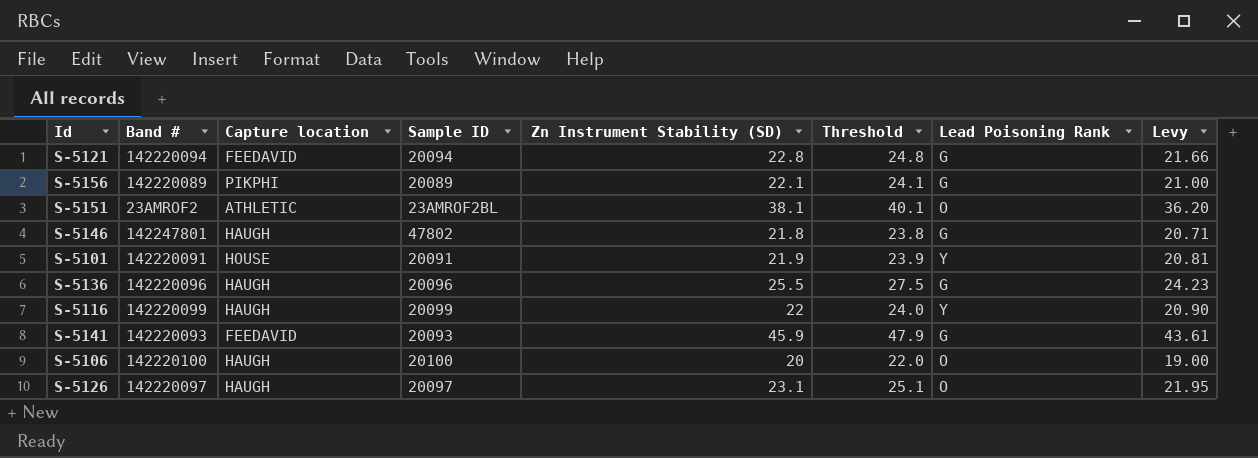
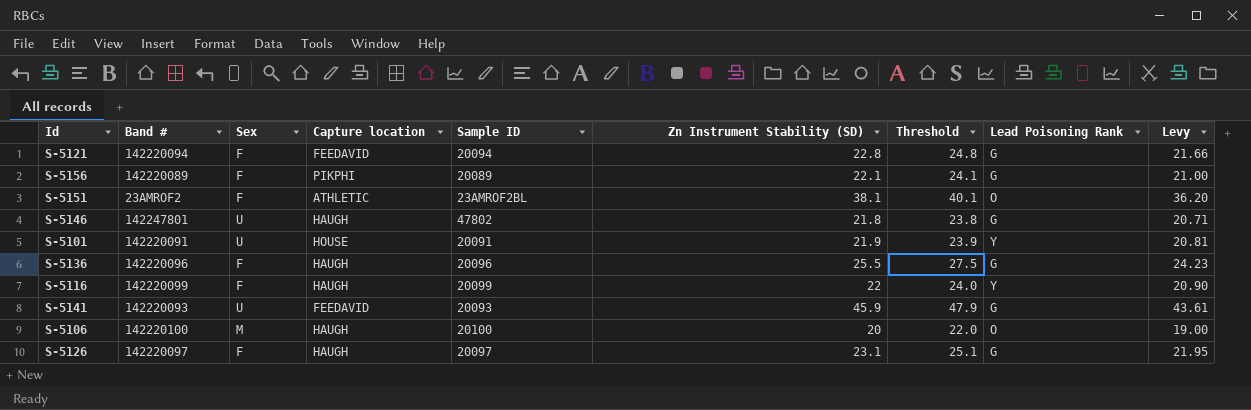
column Sex | position: none -> 3
S-5126 | Lead Poisoning Rank: O -> G

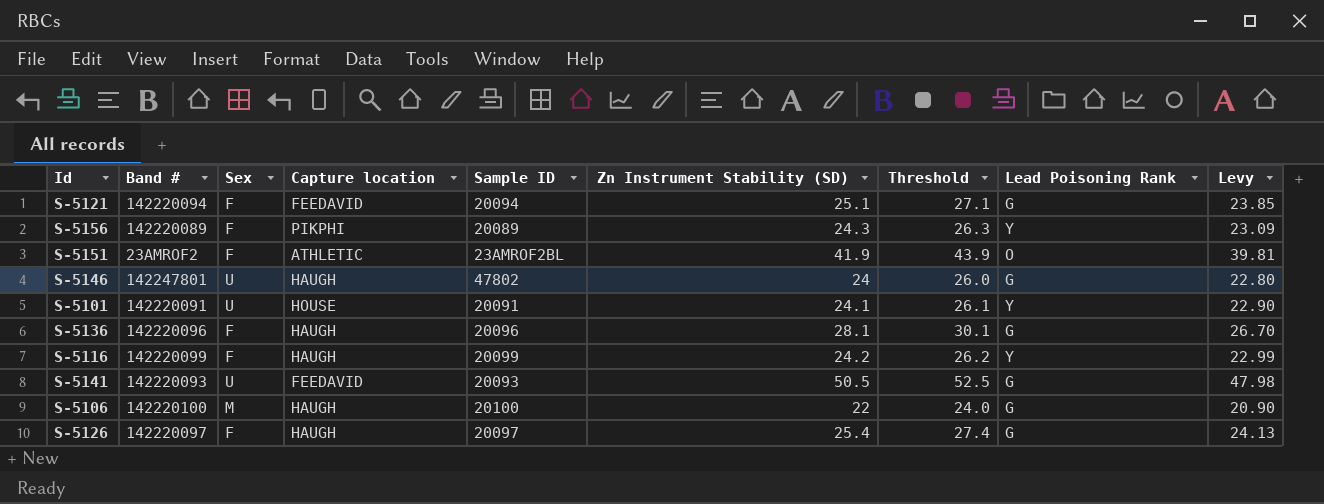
S-5121 | Zn Instrument Stability (SD): 22.8 -> 25.1
S-5121 | Threshold: 24.8 -> 27.1
S-5121 | Levy: 21.66 -> 23.85
S-5156 | Zn Instrument Stability (SD): 22.1 -> 24.3
S-5156 | Threshold: 24.1 -> 26.3
S-5156 | Lead Poisoning Rank: G -> Y
S-5156 | Levy: 21.00 -> 23.09
S-5151 | Zn Instrument Stability (SD): 38.1 -> 41.9
S-5151 | Threshold: 40.1 -> 43.9
S-5151 | Levy: 36.20 -> 39.81
S-5146 | Zn Instrument Stability (SD): 21.8 -> 24
S-5146 | Threshold: 23.8 -> 26.0
S-5146 | Levy: 20.71 -> 22.80
S-5101 | Zn Instrument Stability (SD): 21.9 -> 24.1
S-5101 | Threshold: 23.9 -> 26.1
S-5101 | Levy: 20.81 -> 22.90
S-5136 | Zn Instrument Stability (SD): 25.5 -> 28.1
S-5136 | Threshold: 27.5 -> 30.1
S-5136 | Levy: 24.23 -> 26.70
S-5116 | Zn Instrument Stability (SD): 22 -> 24.2
S-5116 | Threshold: 24.0 -> 26.2
S-5116 | Levy: 20.90 -> 22.99
S-5141 | Zn Instrument Stability (SD): 45.9 -> 50.5
S-5141 | Threshold: 47.9 -> 52.5
S-5141 | Levy: 43.61 -> 47.98
S-5106 | Zn Instrument Stability (SD): 20 -> 22
S-5106 | Threshold: 22.0 -> 24.0
S-5106 | Lead Poisoning Rank: O -> G
S-5106 | Levy: 19.00 -> 20.90
S-5126 | Zn Instrument Stability (SD): 23.1 -> 25.4
S-5126 | Threshold: 25.1 -> 27.4
S-5126 | Levy: 21.95 -> 24.13

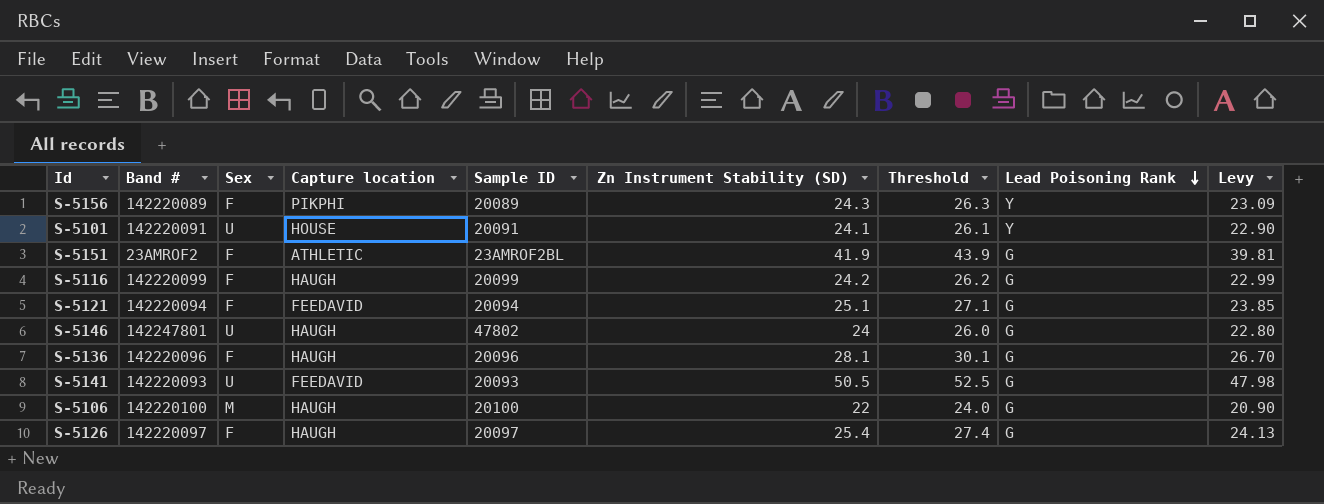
row order: none -> Lead Poisoning Rank descending
S-5151 | Lead Poisoning Rank: O -> G
S-5116 | Lead Poisoning Rank: Y -> G

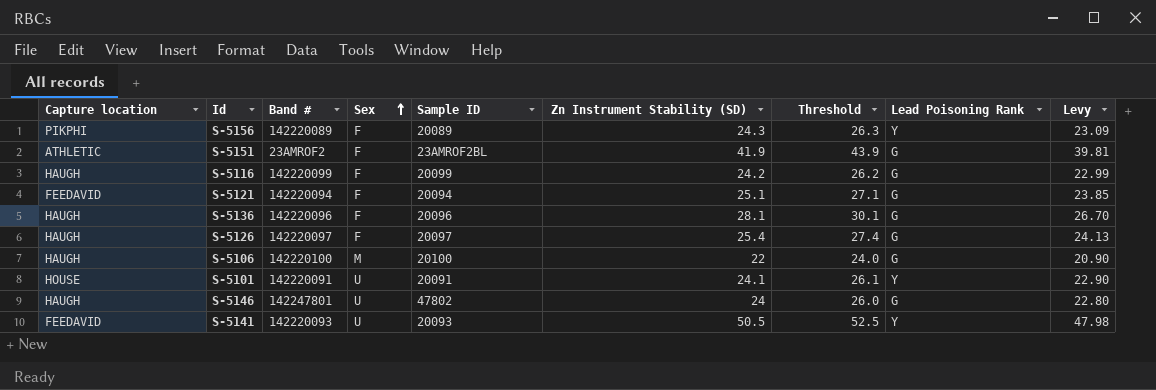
row order: Lead Poisoning Rank descending -> Sex ascending
column Capture location | position: 4 -> 1
S-5141 | Lead Poisoning Rank: G -> Y

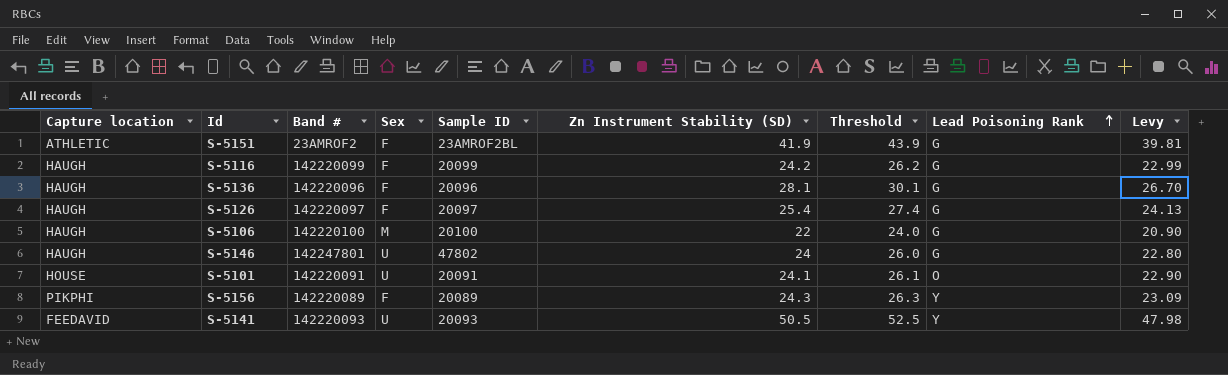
row order: Sex ascending -> Lead Poisoning Rank ascending
row S-5121: FEEDAVID | 142220094 | F | 20094 | 25.1 | 27.1 | G | 23.85 -> none
S-5101 | Lead Poisoning Rank: Y -> O

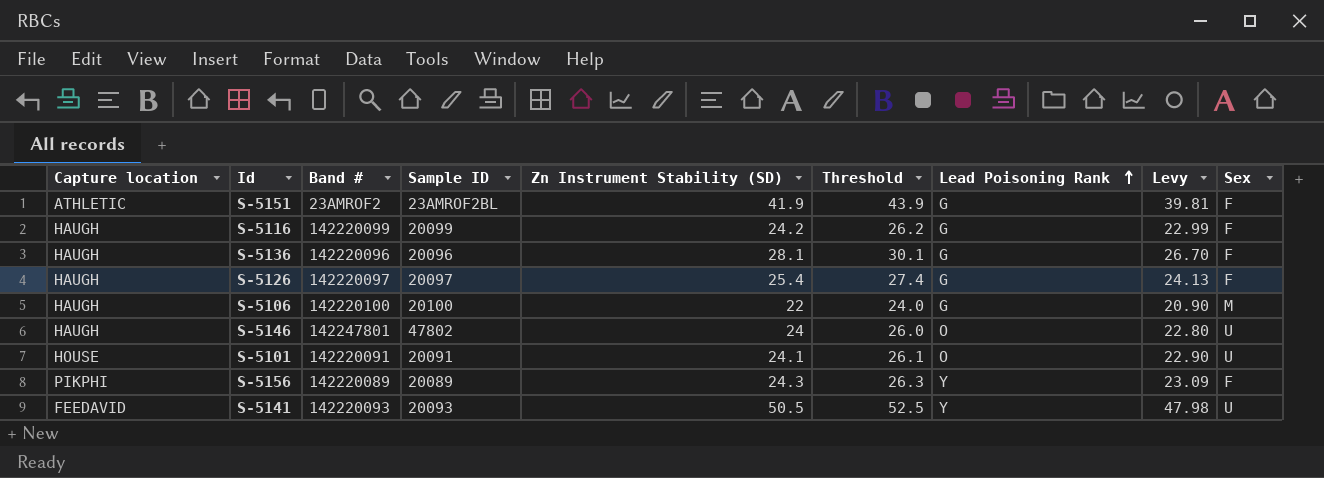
column Sex | position: 4 -> 9
S-5146 | Lead Poisoning Rank: G -> O

